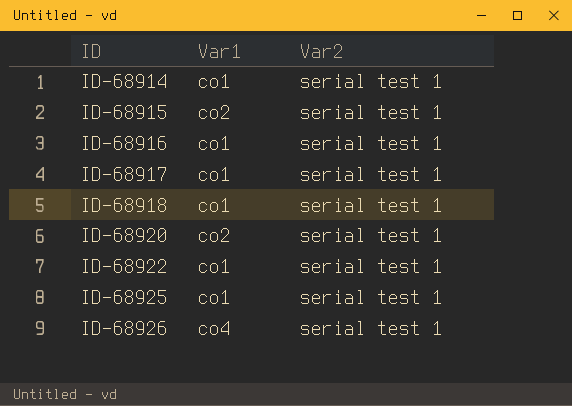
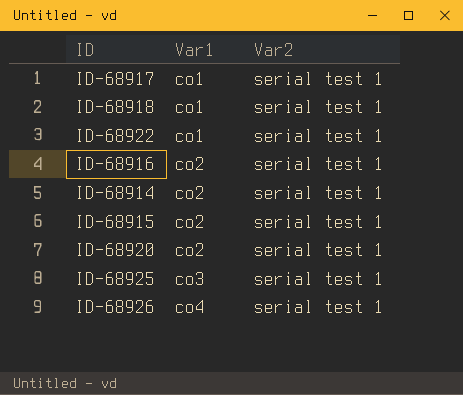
row order: ID ascending -> Var1 ascending
ID-68916 | Var1: co1 -> co2
ID-68914 | Var1: co1 -> co2
ID-68925 | Var1: co1 -> co3

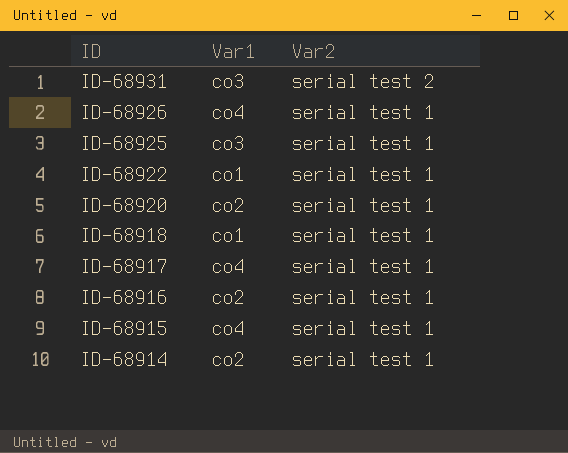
row order: Var1 ascending -> ID descending
row ID-68931: none -> co3 | serial test 2
ID-68917 | Var1: co1 -> co4
ID-68915 | Var1: co2 -> co4

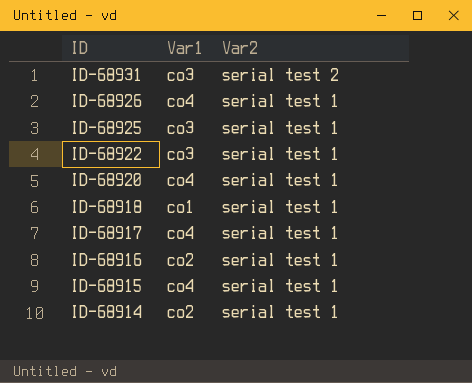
ID-68922 | Var1: co1 -> co3
ID-68920 | Var1: co2 -> co4

